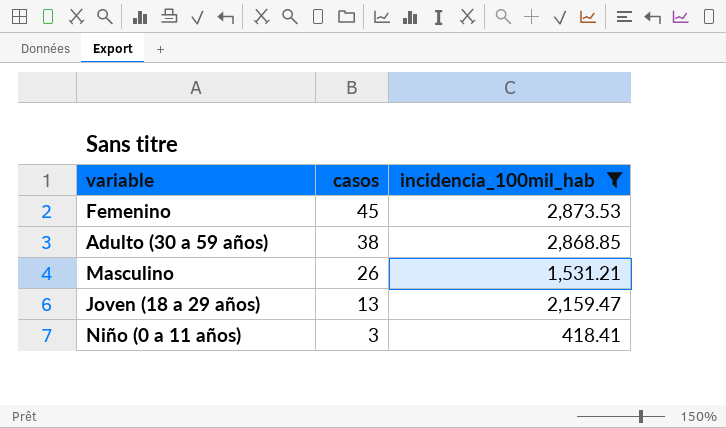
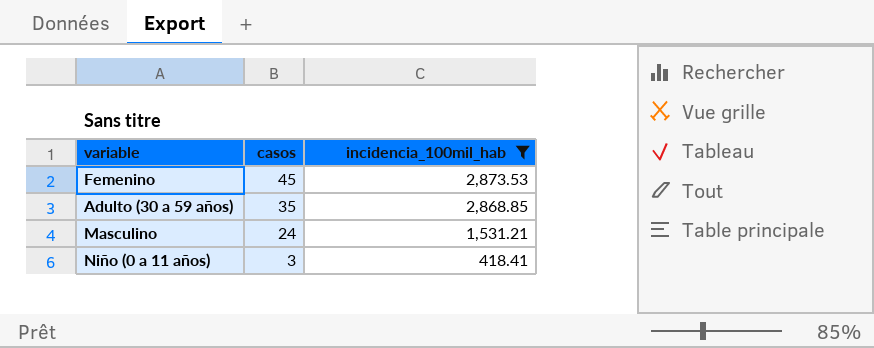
row Joven (18 a 29 años): 13 | 2,159.47 -> none
Adulto (30 a 59 años) | casos: 38 -> 35
Masculino | casos: 26 -> 24

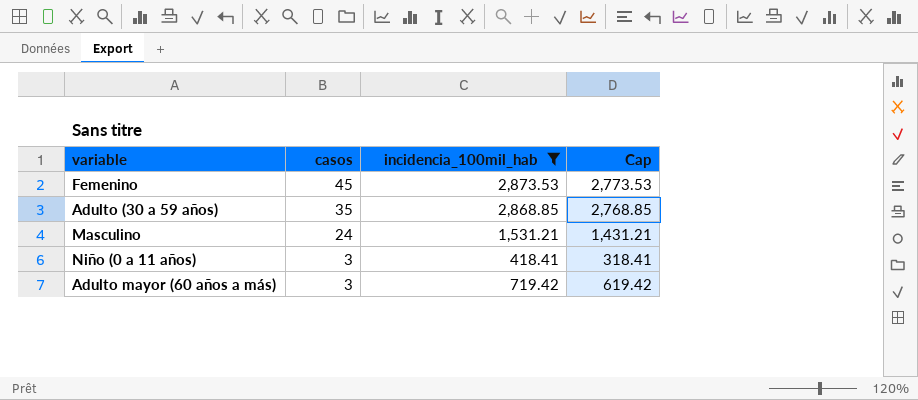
column Cap | formula: none -> [incidencia_100mil_hab] - 100
row Adulto mayor (60 años a más): none -> 3 | 719.42 | 619.42

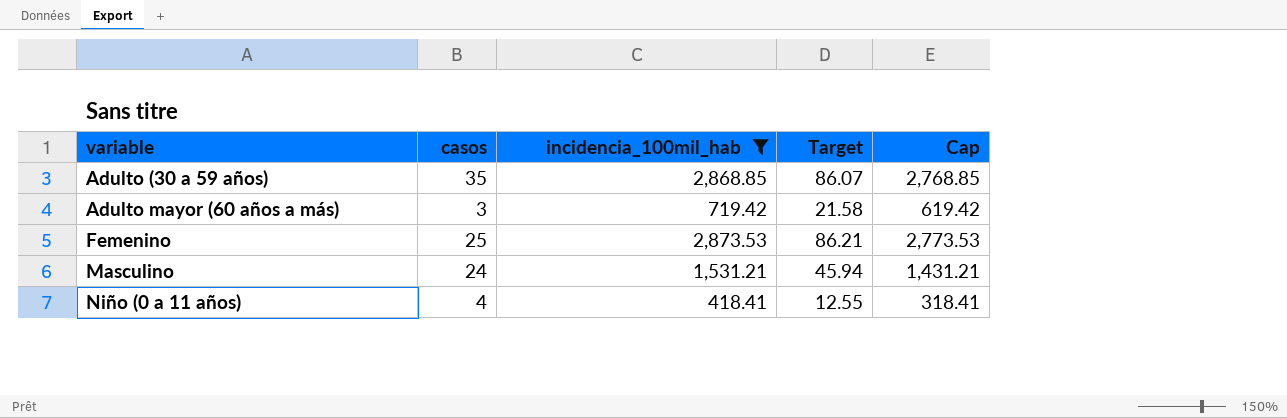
row order: casos descending -> variable ascending
column Target | formula: none -> [incidencia_100mil_hab] * 0.03
Femenino | casos: 45 -> 25
Niño (0 a 11 años) | casos: 3 -> 4

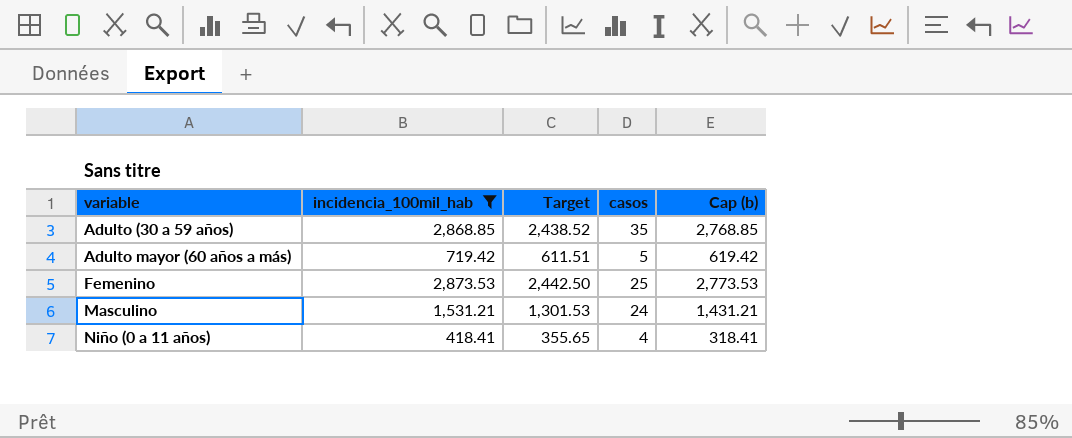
column Target | formula: [incidencia_100mil_hab] * 0.03 -> [incidencia_100mil_hab] * 0.85
column casos | position: 2 -> 4
column name: Cap -> Cap (b)
Adulto mayor (60 años a más) | casos: 3 -> 5

